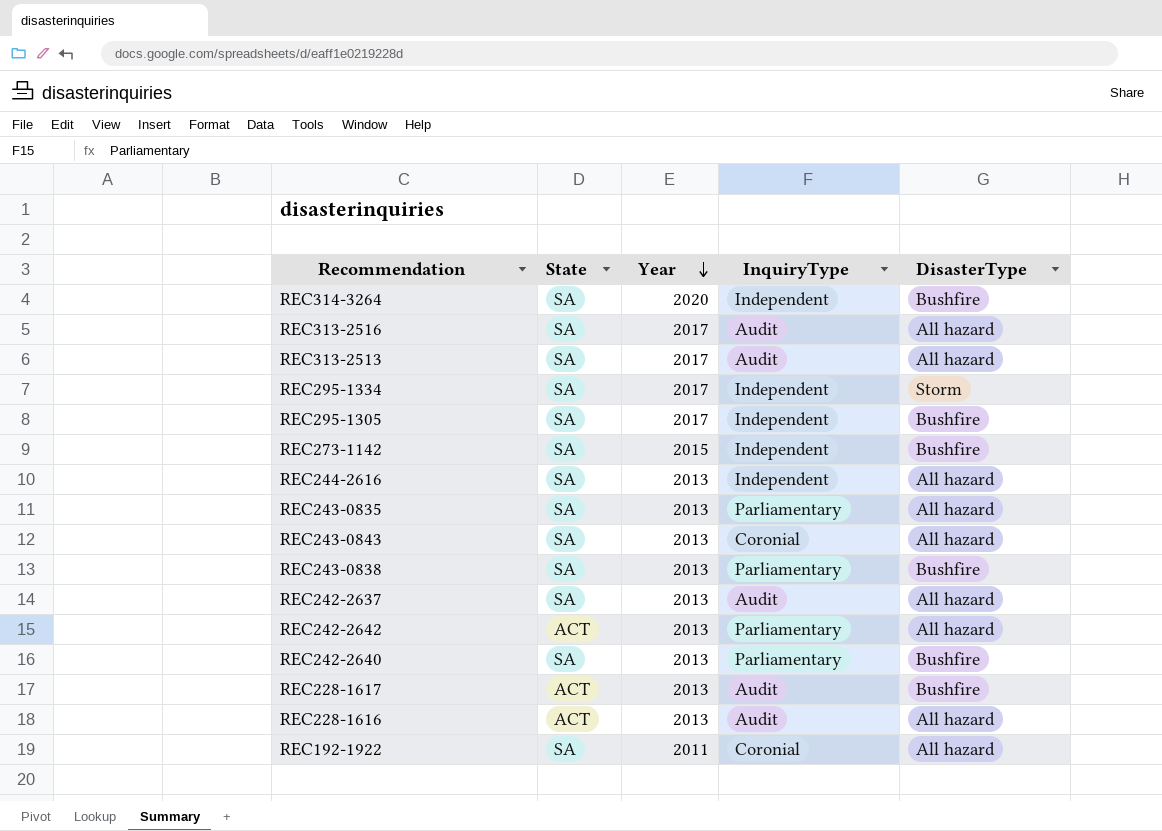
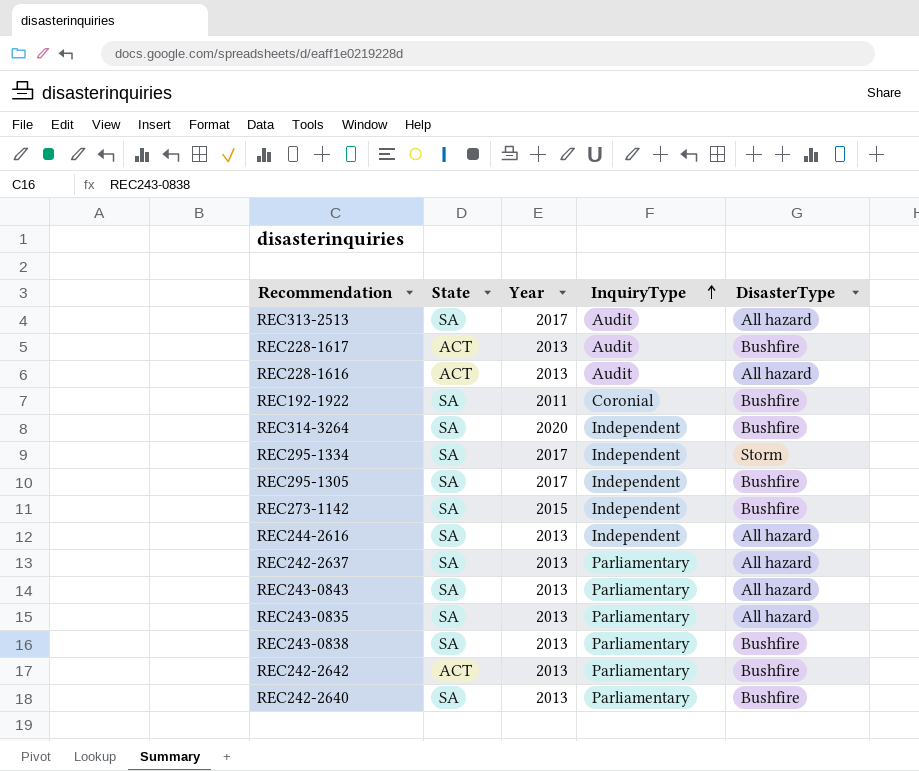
row order: Year descending -> InquiryType ascending
row REC313-2516: SA | 2017 | Audit | All hazard -> none
REC192-1922 | DisasterType: All hazard -> Bushfire
REC242-2637 | InquiryType: Audit -> Parliamentary
REC243-0843 | InquiryType: Coronial -> Parliamentary
REC242-2642 | DisasterType: All hazard -> Bushfire

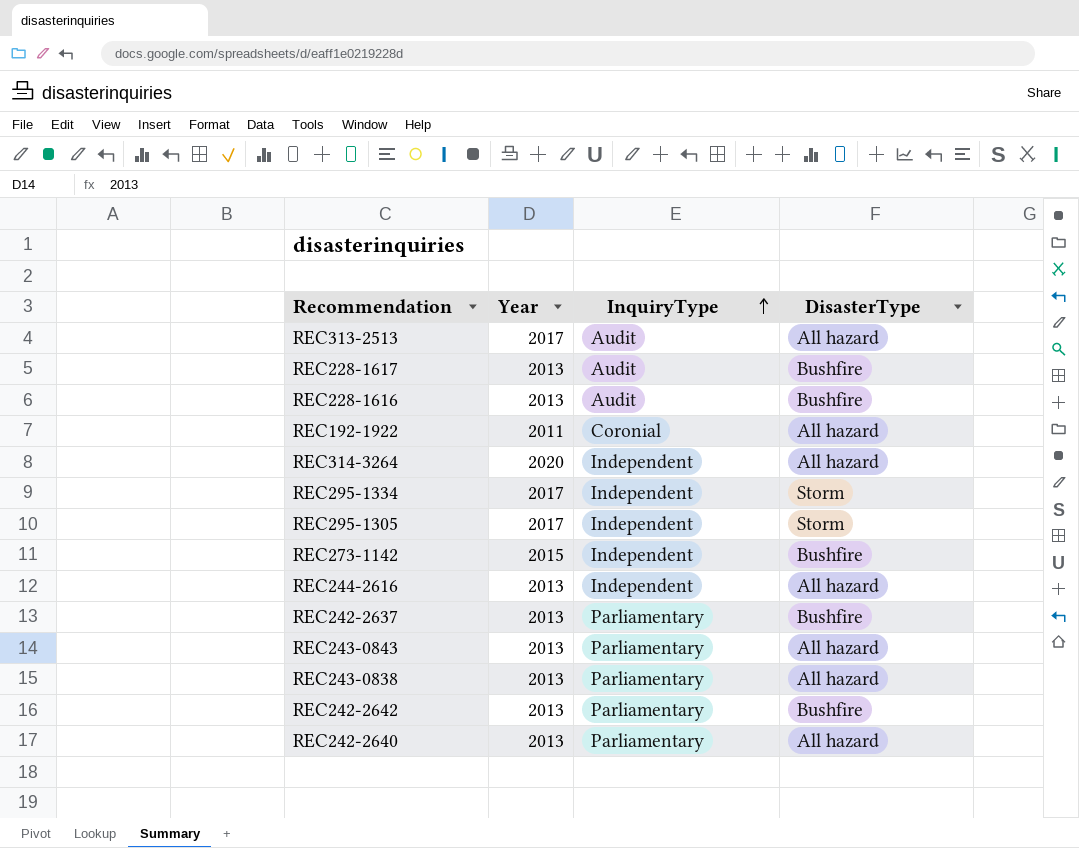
column State | position: 2 -> none
row REC243-0835: SA | 2013 | Parliamentary | All hazard -> none
REC228-1616 | DisasterType: All hazard -> Bushfire
REC192-1922 | DisasterType: Bushfire -> All hazard
REC314-3264 | DisasterType: Bushfire -> All hazard
REC295-1305 | DisasterType: Bushfire -> Storm
REC242-2637 | DisasterType: All hazard -> Bushfire
REC243-0838 | DisasterType: Bushfire -> All hazard
REC242-2640 | DisasterType: Bushfire -> All hazard

